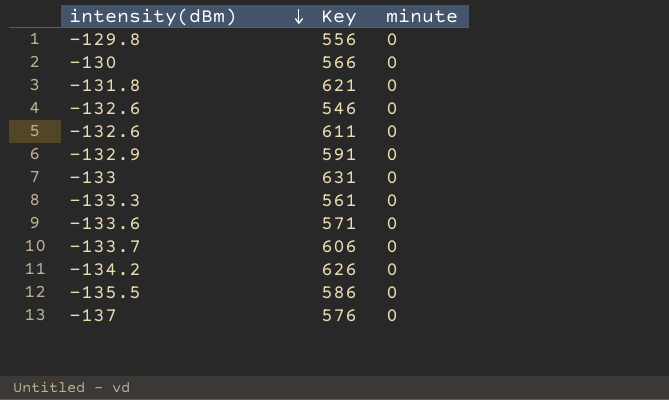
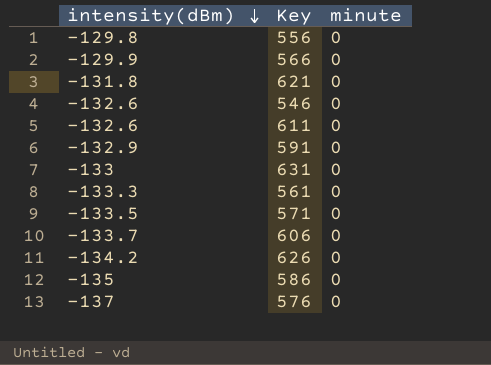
566 | intensity(dBm): -130 -> -129.9
571 | intensity(dBm): -133.6 -> -133.5
586 | intensity(dBm): -135.5 -> -135

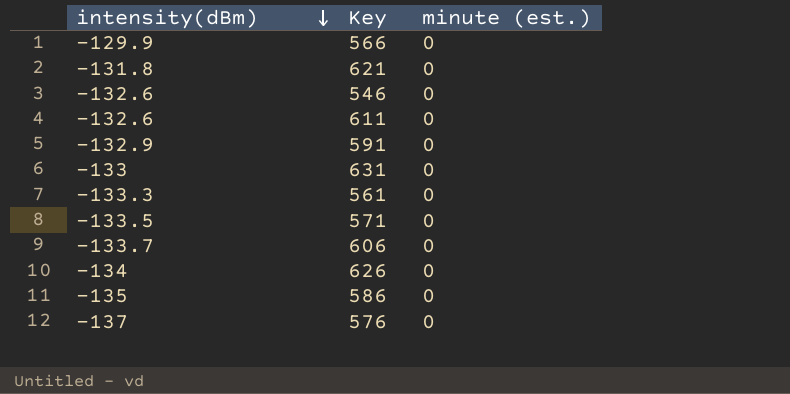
column name: minute -> minute (est.)
row 556: -129.8 | 0 -> none
626 | intensity(dBm): -134.2 -> -134

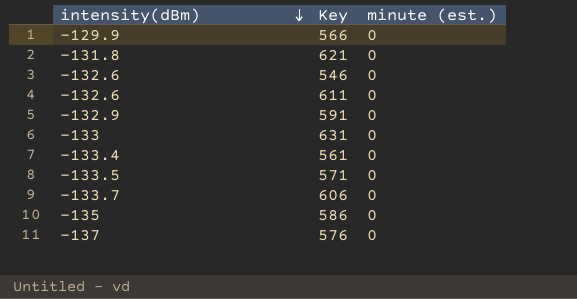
row 626: -134 | 0 -> none
561 | intensity(dBm): -133.3 -> -133.4

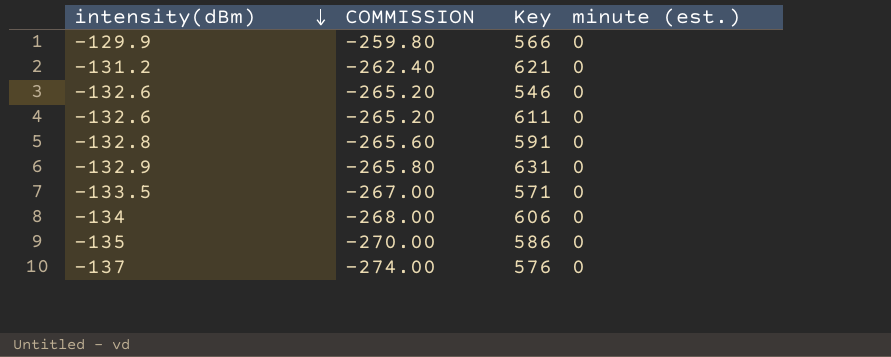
column COMMISSION | formula: none -> [intensity(dBm)] * 2
row 561: -133.4 | 0 -> none
621 | intensity(dBm): -131.8 -> -131.2
591 | intensity(dBm): -132.9 -> -132.8
631 | intensity(dBm): -133 -> -132.9
606 | intensity(dBm): -133.7 -> -134

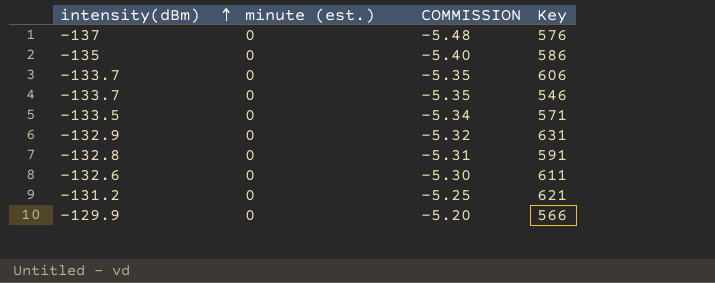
row order: intensity(dBm) descending -> intensity(dBm) ascending
column minute (est.) | position: 4 -> 2
column COMMISSION | formula: [intensity(dBm)] * 2 -> [intensity(dBm)] * 0.04
606 | intensity(dBm): -134 -> -133.7
546 | intensity(dBm): -132.6 -> -133.7

